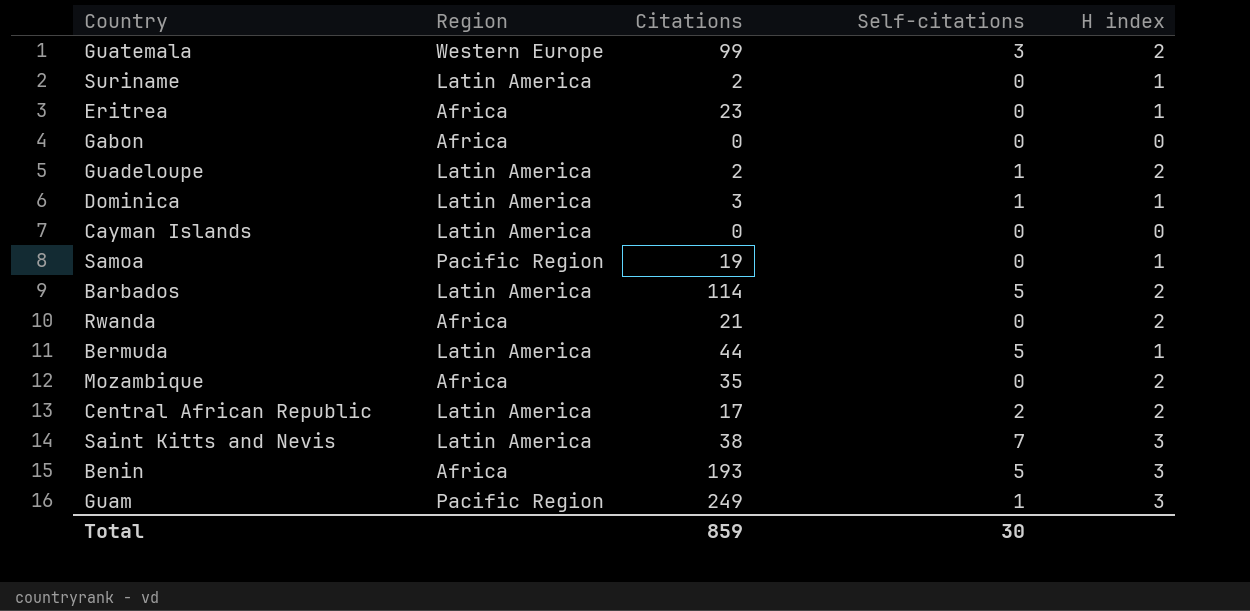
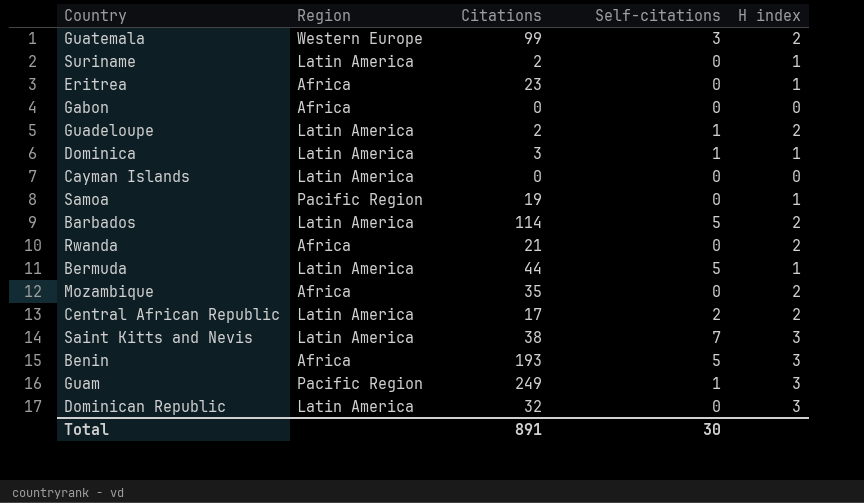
row Dominican Republic: none -> Latin America | 32 | 0 | 3
Total | Citations: 859 -> 891

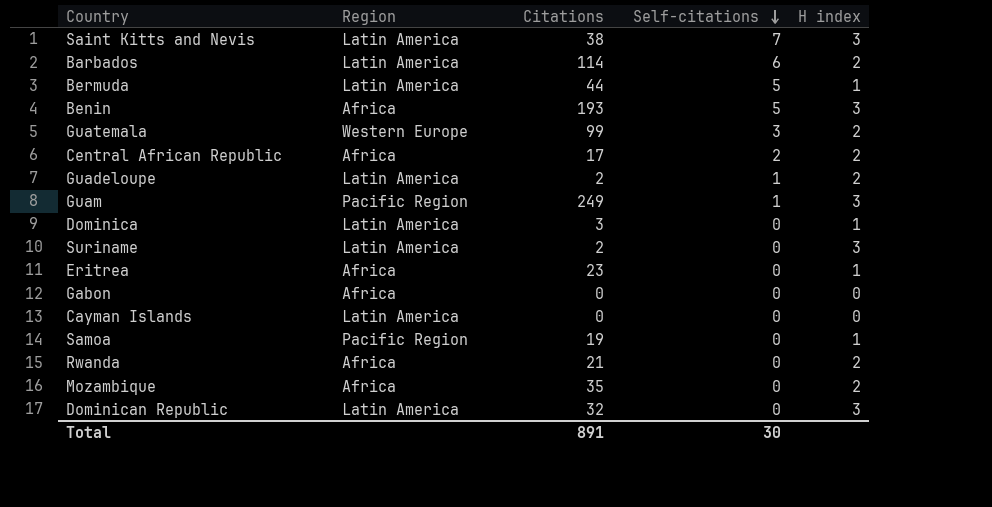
row order: none -> Self-citations descending
Barbados | Self-citations: 5 -> 6
Central African Republic | Region: Latin America -> Africa
Dominica | Self-citations: 1 -> 0
Suriname | H index: 1 -> 3

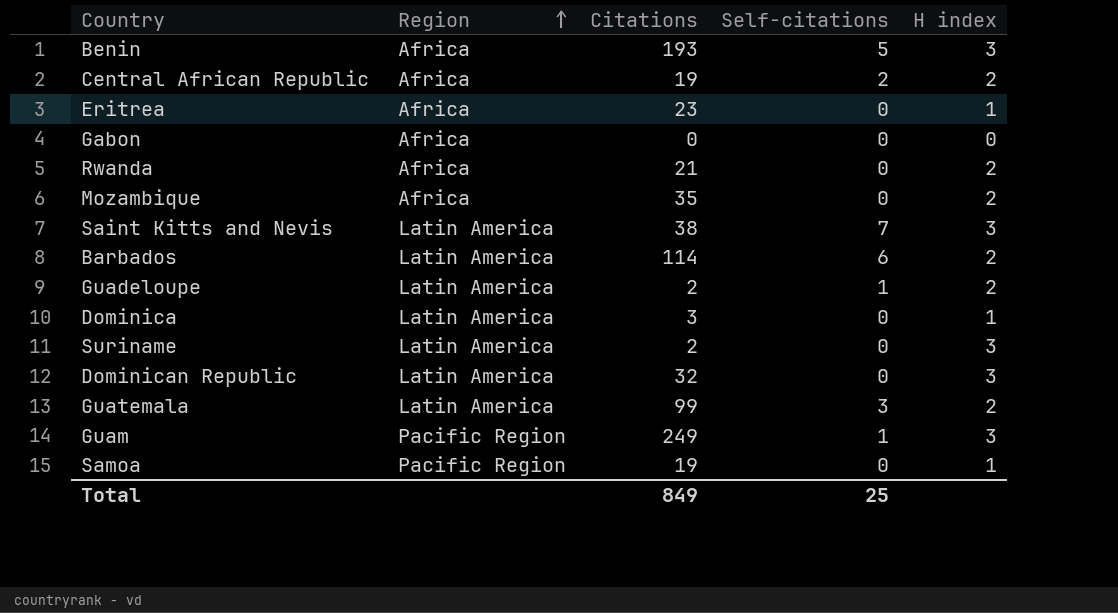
row order: Self-citations descending -> Region ascending
row Bermuda: Latin America | 44 | 5 | 1 -> none
row Cayman Islands: Latin America | 0 | 0 | 0 -> none
Central African Republic | Citations: 17 -> 19
Guatemala | Region: Western Europe -> Latin America
Total | Citations: 891 -> 849
Total | Self-citations: 30 -> 25

